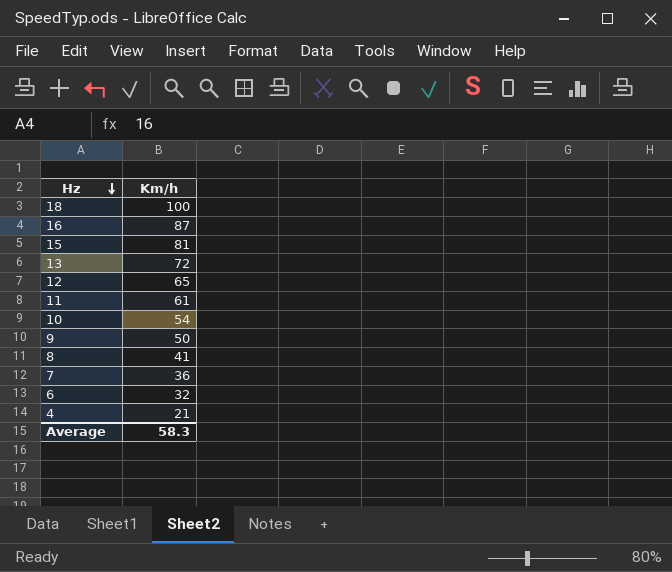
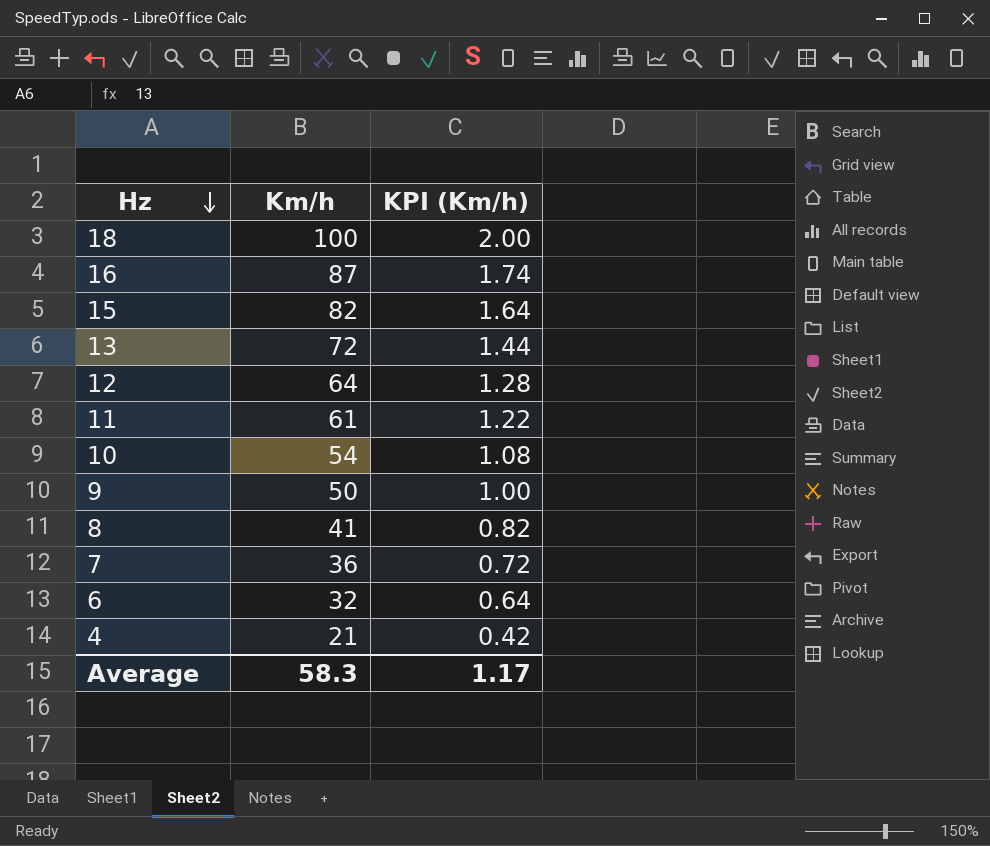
column KPI (Km/h) | formula: none -> [Km/h] * 0.02
15 | Km/h: 81 -> 82
12 | Km/h: 65 -> 64

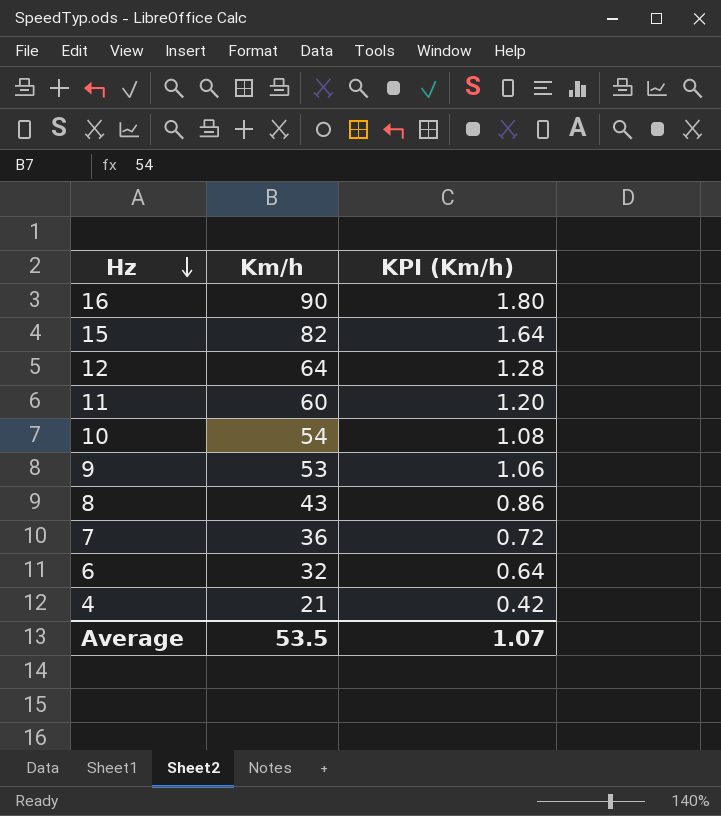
row 18: 100 | 2.00 -> none
row 13: 72 | 1.44 -> none
16 | Km/h: 87 -> 90
16 | KPI (Km/h): 1.74 -> 1.80
11 | Km/h: 61 -> 60
11 | KPI (Km/h): 1.22 -> 1.20
9 | Km/h: 50 -> 53
9 | KPI (Km/h): 1.00 -> 1.06
8 | Km/h: 41 -> 43
8 | KPI (Km/h): 0.82 -> 0.86
Average | Km/h: 58.3 -> 53.5
Average | KPI (Km/h): 1.17 -> 1.07

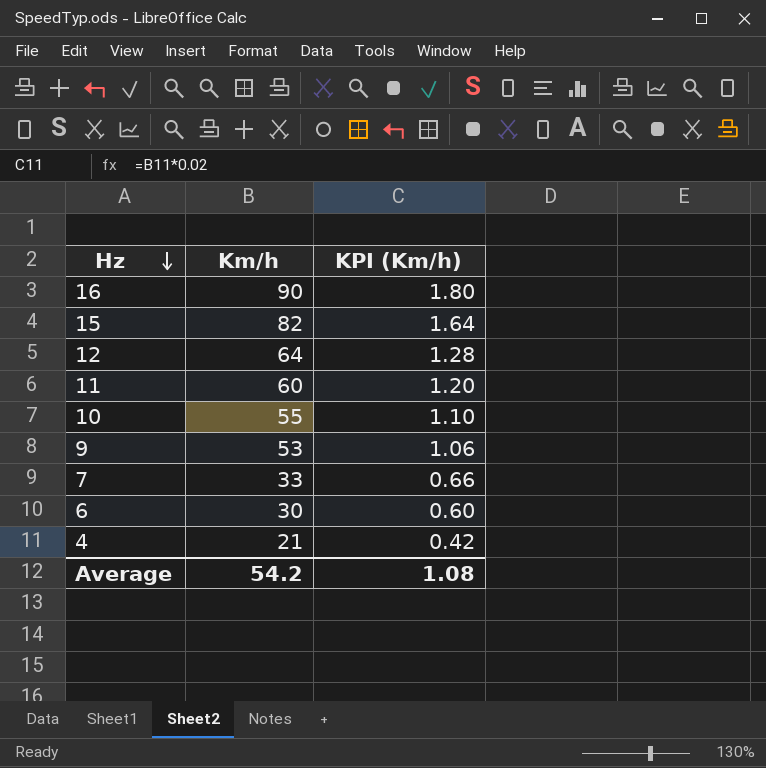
row 8: 43 | 0.86 -> none
10 | Km/h: 54 -> 55
10 | KPI (Km/h): 1.08 -> 1.10
7 | Km/h: 36 -> 33
7 | KPI (Km/h): 0.72 -> 0.66
6 | Km/h: 32 -> 30
6 | KPI (Km/h): 0.64 -> 0.60
Average | Km/h: 53.5 -> 54.2
Average | KPI (Km/h): 1.07 -> 1.08

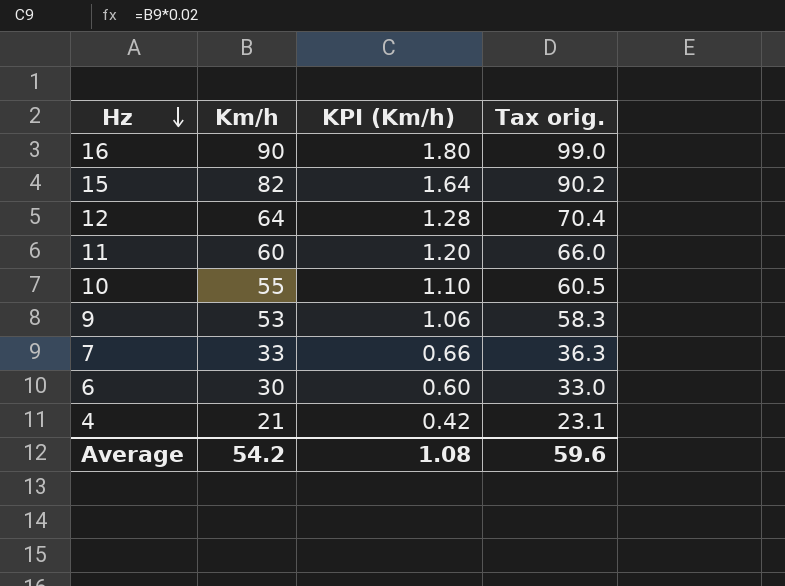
column Tax orig. | formula: none -> [Km/h] * 1.1

